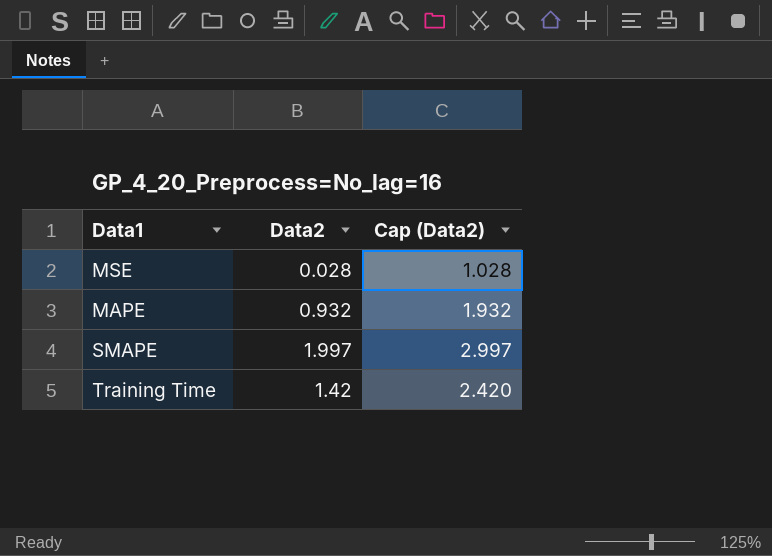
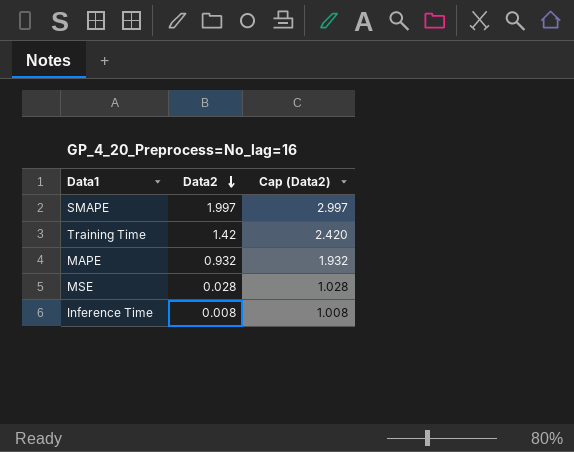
row order: none -> Data2 descending
row Inference Time: none -> 0.008 | 1.008

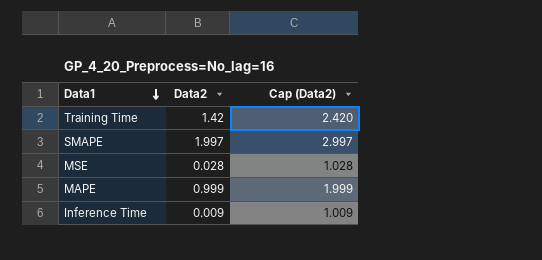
row order: Data2 descending -> Data1 descending
MAPE | Data2: 0.932 -> 0.999
MAPE | Cap (Data2): 1.932 -> 1.999
Inference Time | Data2: 0.008 -> 0.009
Inference Time | Cap (Data2): 1.008 -> 1.009

